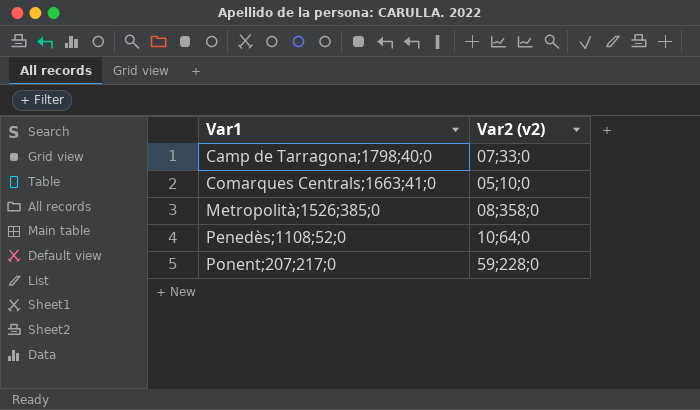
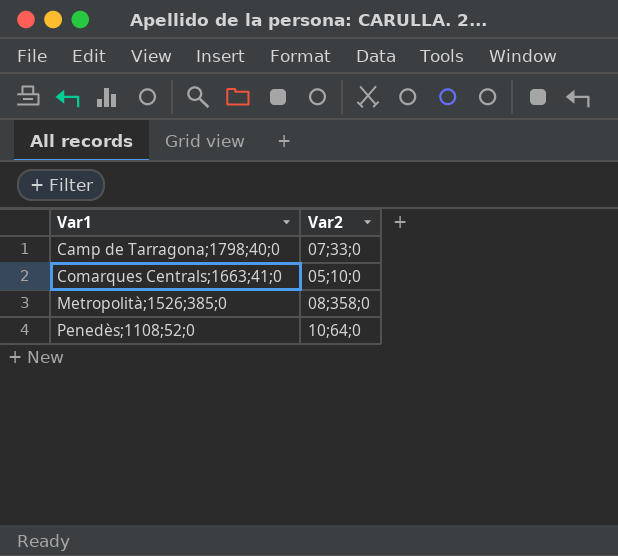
column name: Var2 (v2) -> Var2
row Ponent;207;217;0: 59;228;0 -> none

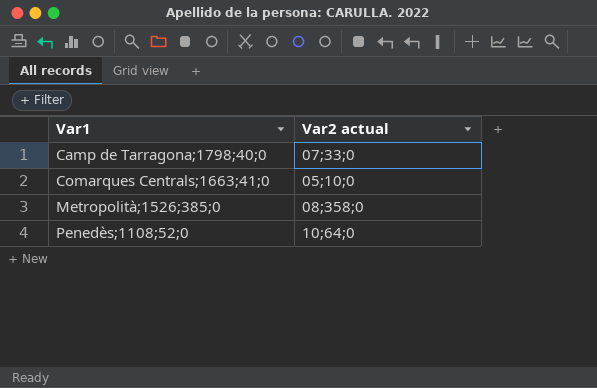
column name: Var2 -> Var2 actual

